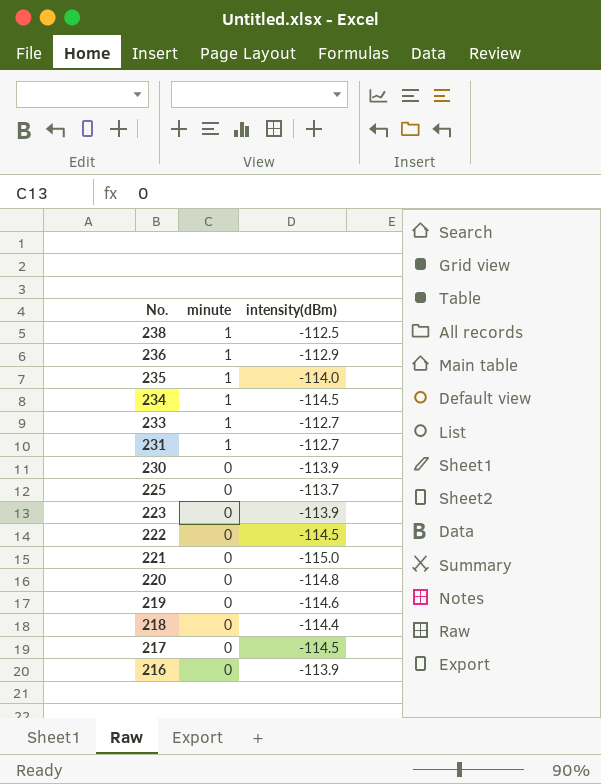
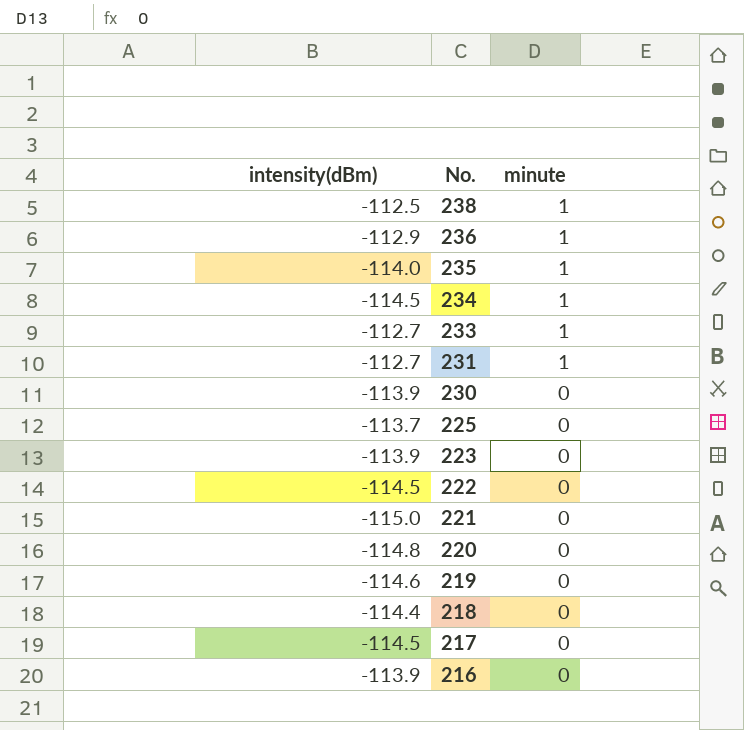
column intensity(dBm) | position: 3 -> 1

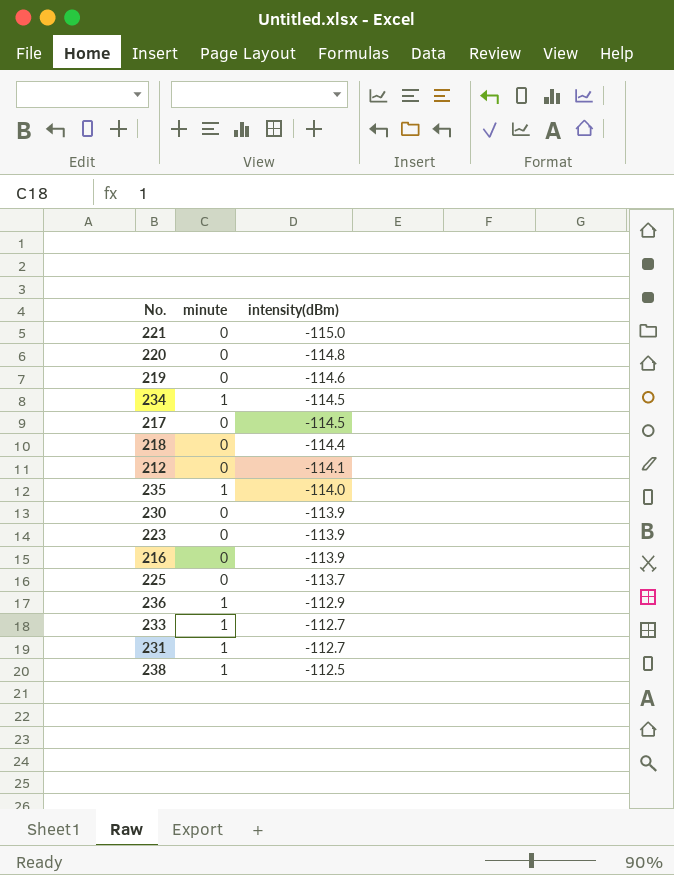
row order: No. descending -> intensity(dBm) ascending
column intensity(dBm) | position: 1 -> 3
row 222: -114.5 | 0 -> none
row 212: none -> 0 | -114.1

